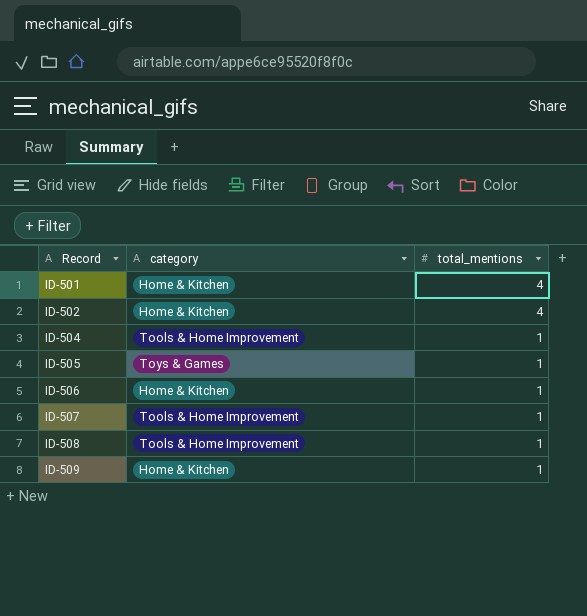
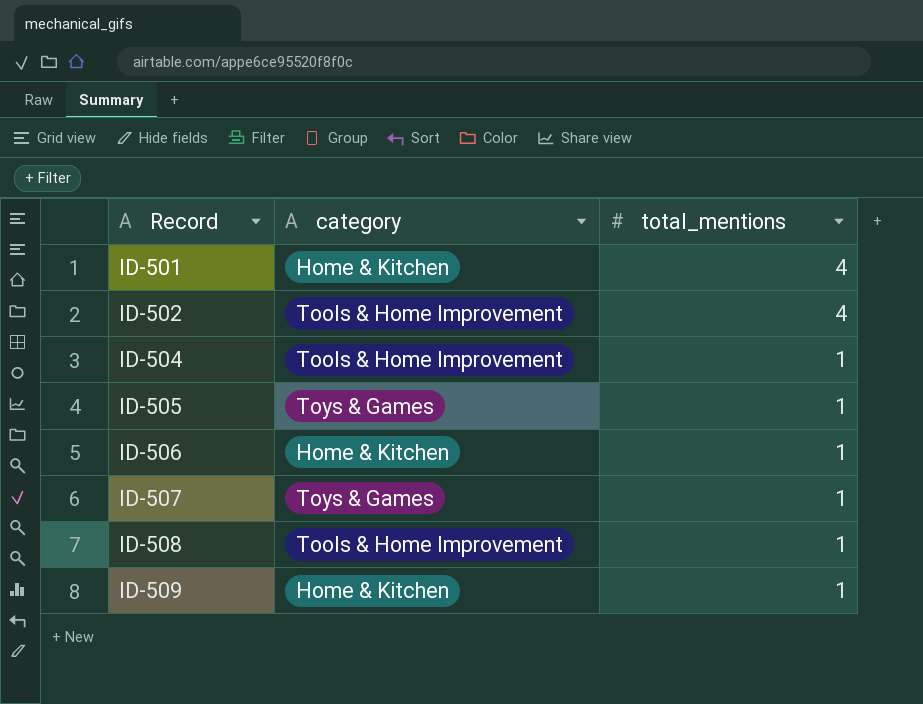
ID-502 | category: Home & Kitchen -> Tools & Home Improvement
ID-507 | category: Tools & Home Improvement -> Toys & Games

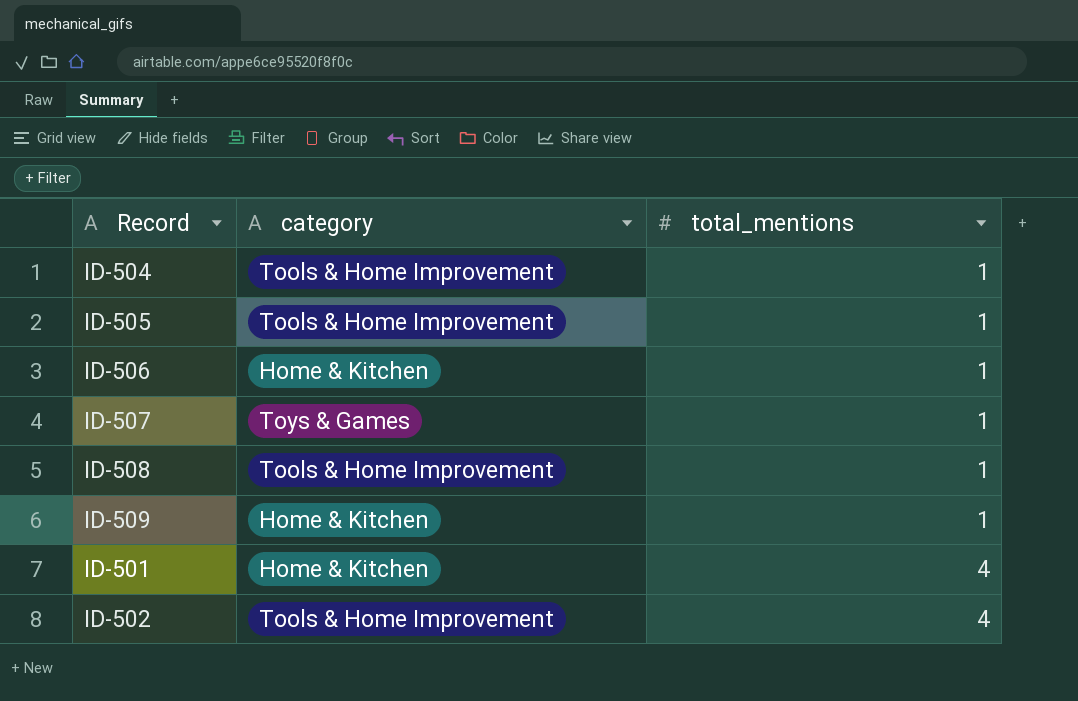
row order: Record ascending -> total_mentions ascending
ID-505 | category: Toys & Games -> Tools & Home Improvement

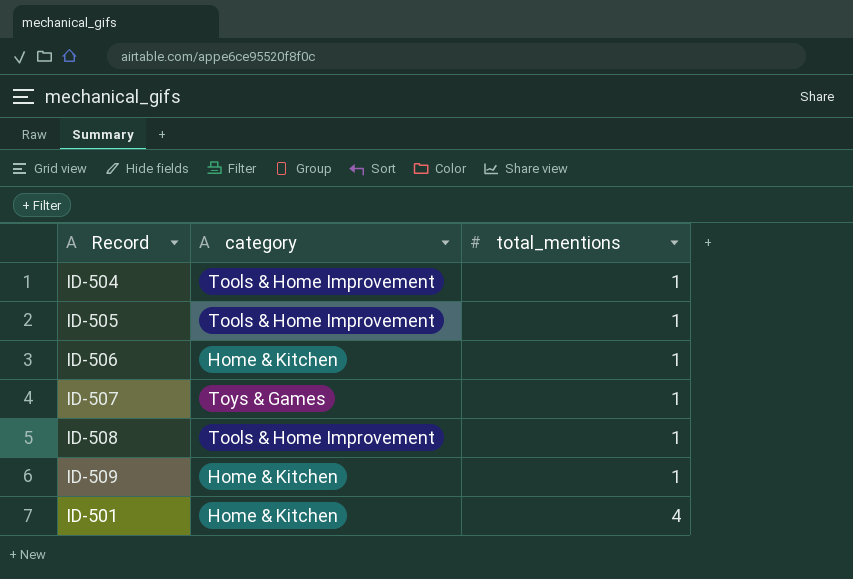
row ID-502: Tools & Home Improvement | 4 -> none

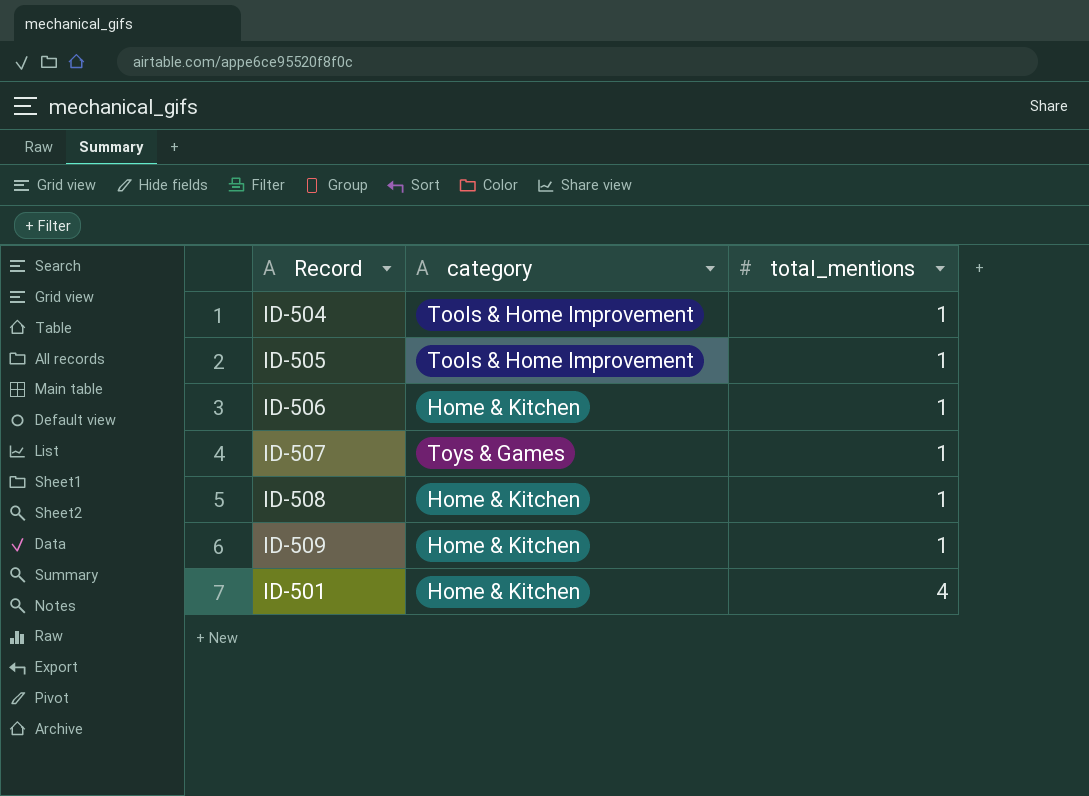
ID-508 | category: Tools & Home Improvement -> Home & Kitchen

